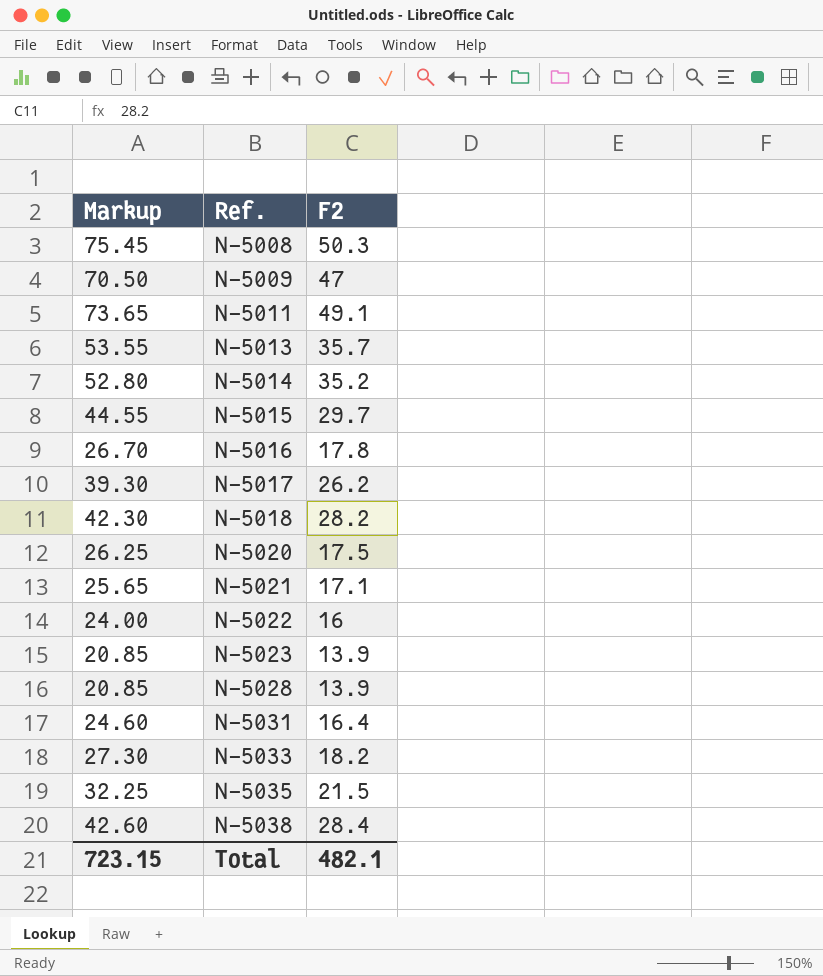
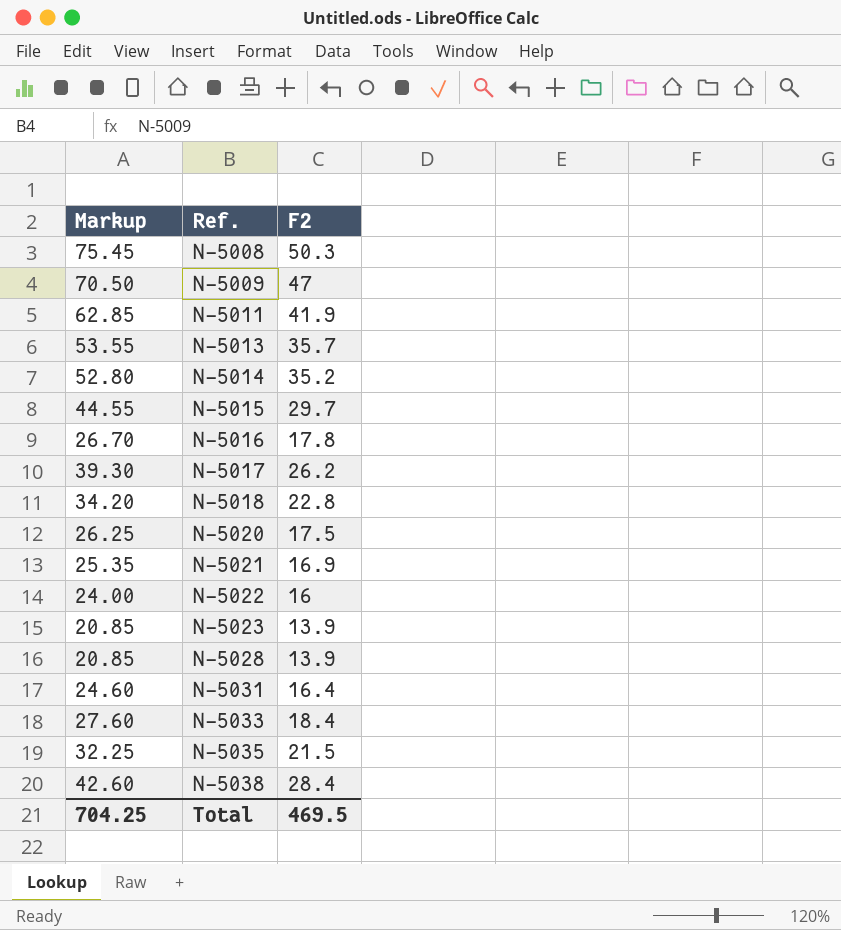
N-5011 | Markup: 73.65 -> 62.85
N-5011 | F2: 49.1 -> 41.9
N-5018 | Markup: 42.30 -> 34.20
N-5018 | F2: 28.2 -> 22.8
N-5021 | Markup: 25.65 -> 25.35
N-5021 | F2: 17.1 -> 16.9
N-5033 | Markup: 27.30 -> 27.60
N-5033 | F2: 18.2 -> 18.4
Total | Markup: 723.15 -> 704.25
Total | F2: 482.1 -> 469.5

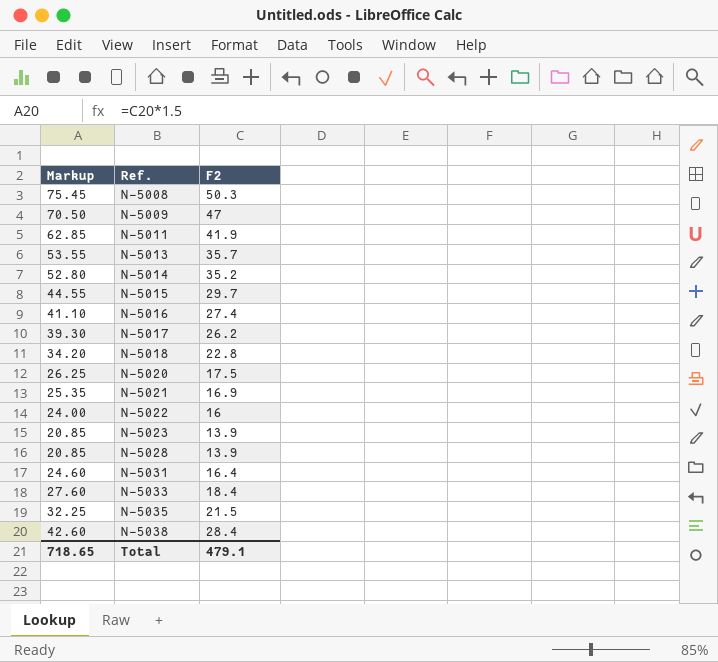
N-5016 | Markup: 26.70 -> 41.10
N-5016 | F2: 17.8 -> 27.4
Total | Markup: 704.25 -> 718.65
Total | F2: 469.5 -> 479.1

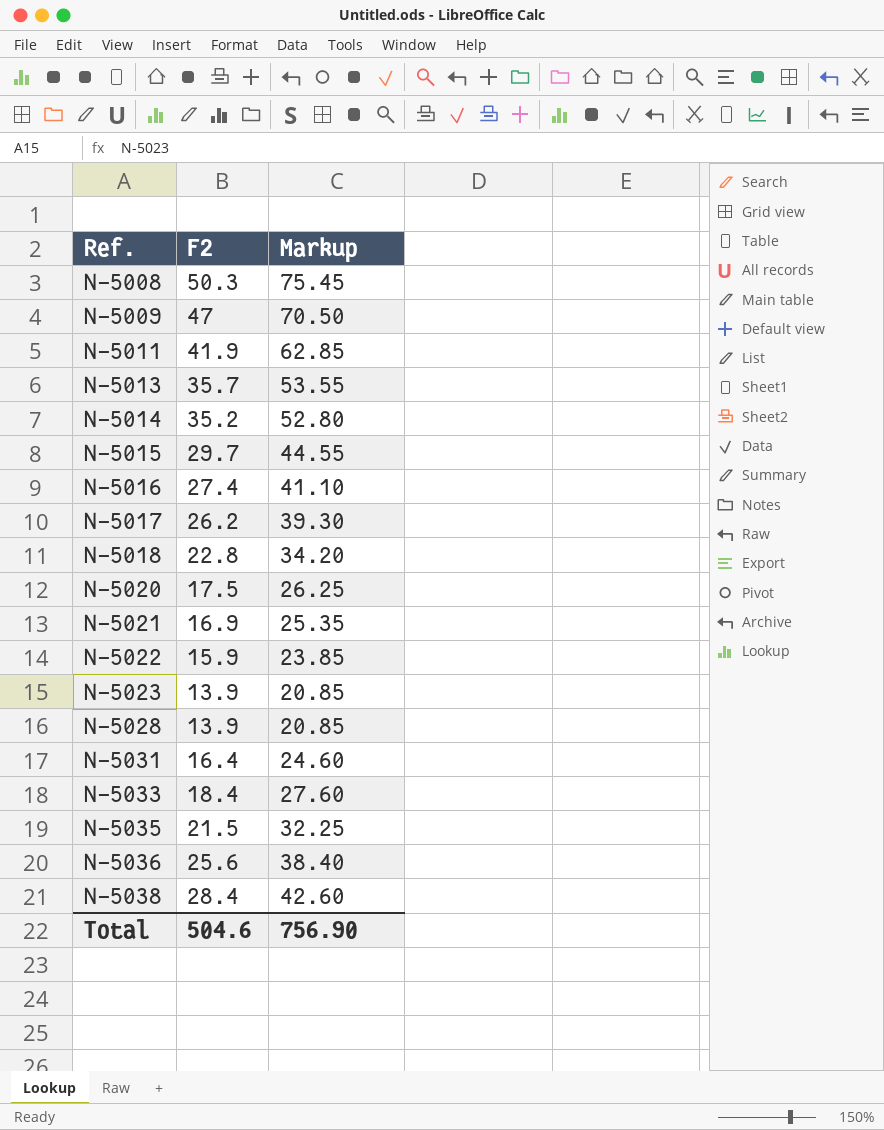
column Markup | position: 1 -> 3
N-5022 | F2: 16 -> 15.9
N-5022 | Markup: 24.00 -> 23.85
row N-5036: none -> 25.6 | 38.40
Total | F2: 479.1 -> 504.6
Total | Markup: 718.65 -> 756.90

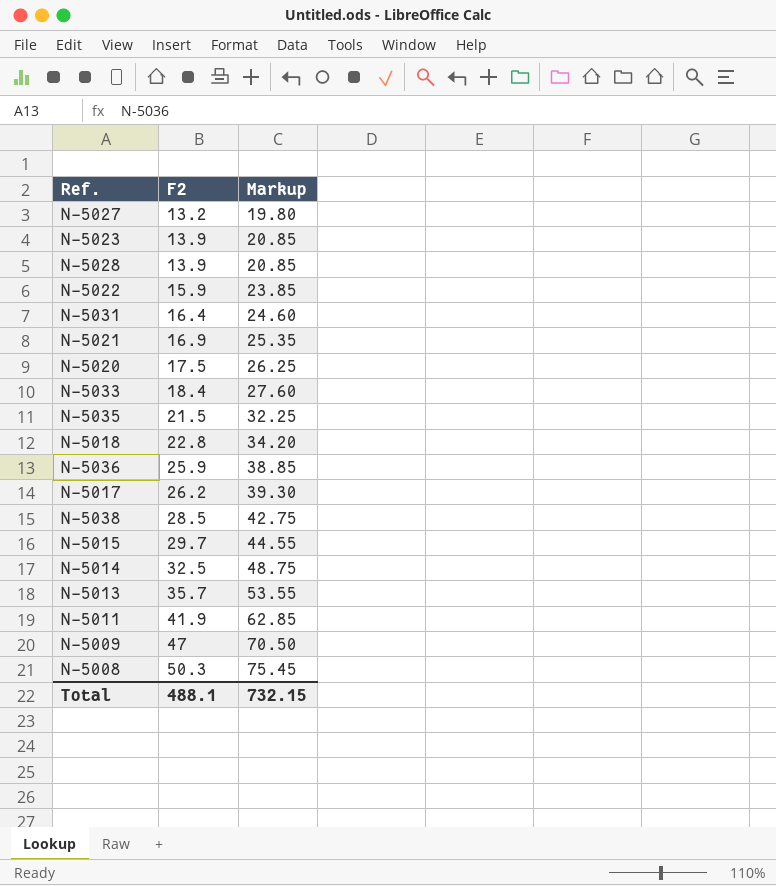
row order: Ref. ascending -> F2 ascending
row N-5016: 27.4 | 41.10 -> none
row N-5027: none -> 13.2 | 19.80
N-5036 | F2: 25.6 -> 25.9
N-5036 | Markup: 38.40 -> 38.85
N-5038 | F2: 28.4 -> 28.5
N-5038 | Markup: 42.60 -> 42.75
N-5014 | F2: 35.2 -> 32.5
N-5014 | Markup: 52.80 -> 48.75
Total | F2: 504.6 -> 488.1
Total | Markup: 756.90 -> 732.15

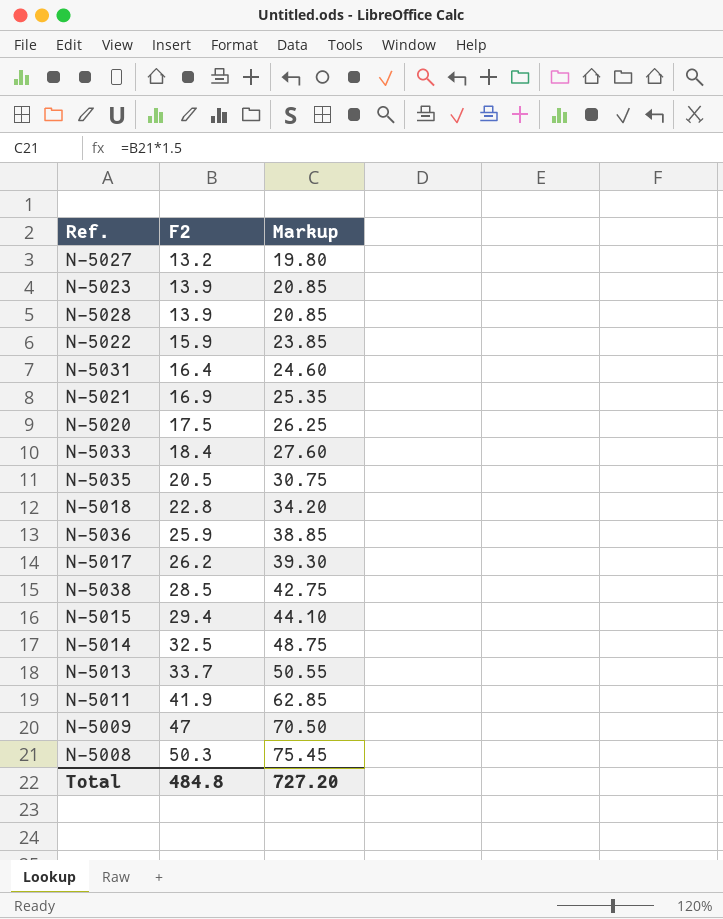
N-5035 | F2: 21.5 -> 20.5
N-5035 | Markup: 32.25 -> 30.75
N-5015 | F2: 29.7 -> 29.4
N-5015 | Markup: 44.55 -> 44.10
N-5013 | F2: 35.7 -> 33.7
N-5013 | Markup: 53.55 -> 50.55
Total | F2: 488.1 -> 484.8
Total | Markup: 732.15 -> 727.20

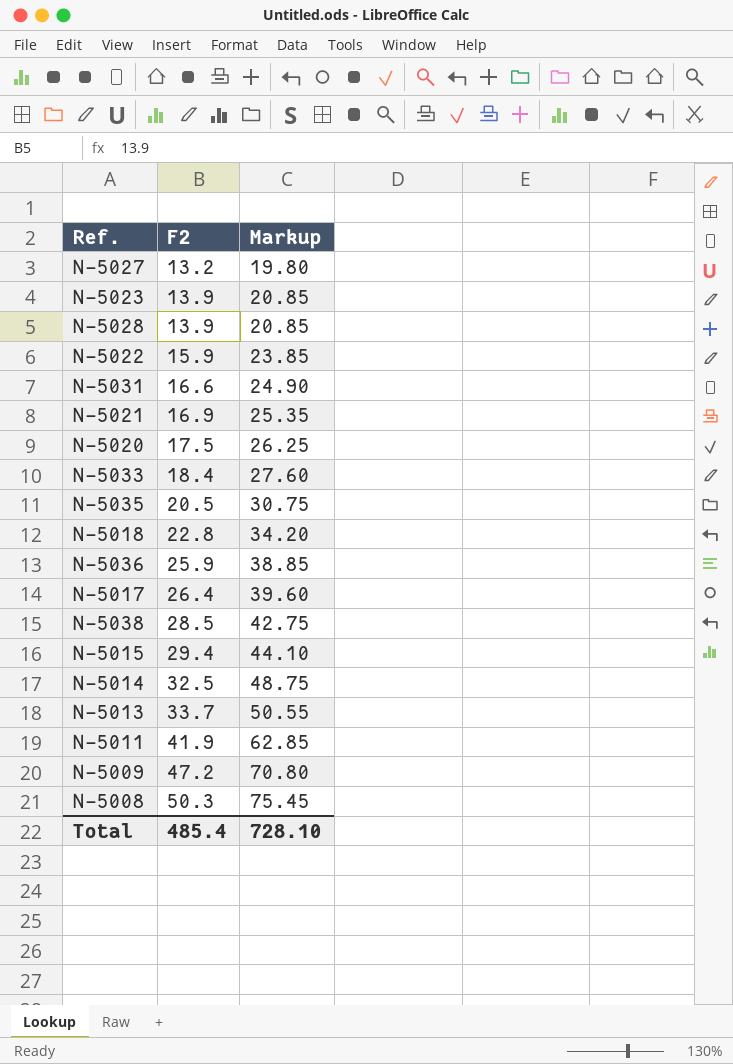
N-5031 | F2: 16.4 -> 16.6
N-5031 | Markup: 24.60 -> 24.90
N-5017 | F2: 26.2 -> 26.4
N-5017 | Markup: 39.30 -> 39.60
N-5009 | F2: 47 -> 47.2
N-5009 | Markup: 70.50 -> 70.80
Total | F2: 484.8 -> 485.4
Total | Markup: 727.20 -> 728.10

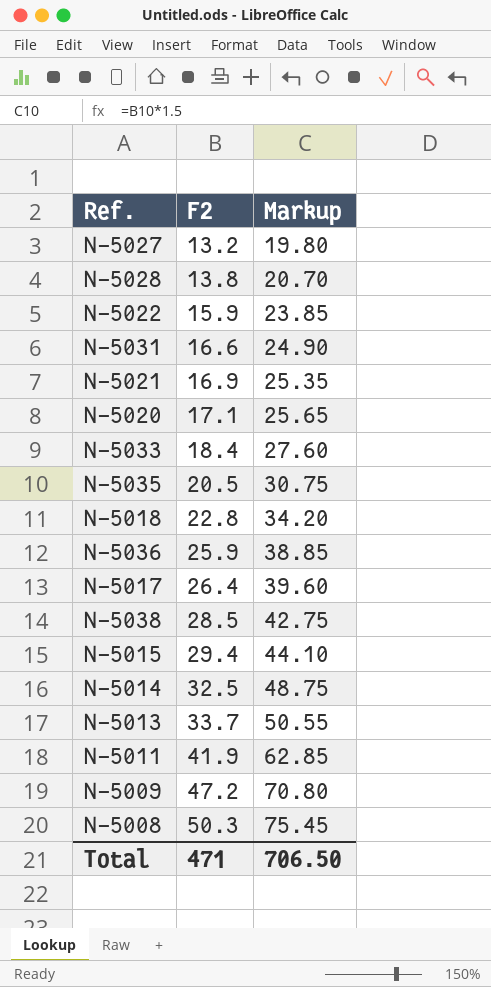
row N-5023: 13.9 | 20.85 -> none
N-5028 | F2: 13.9 -> 13.8
N-5028 | Markup: 20.85 -> 20.70
N-5020 | F2: 17.5 -> 17.1
N-5020 | Markup: 26.25 -> 25.65
Total | F2: 485.4 -> 471
Total | Markup: 728.10 -> 706.50

